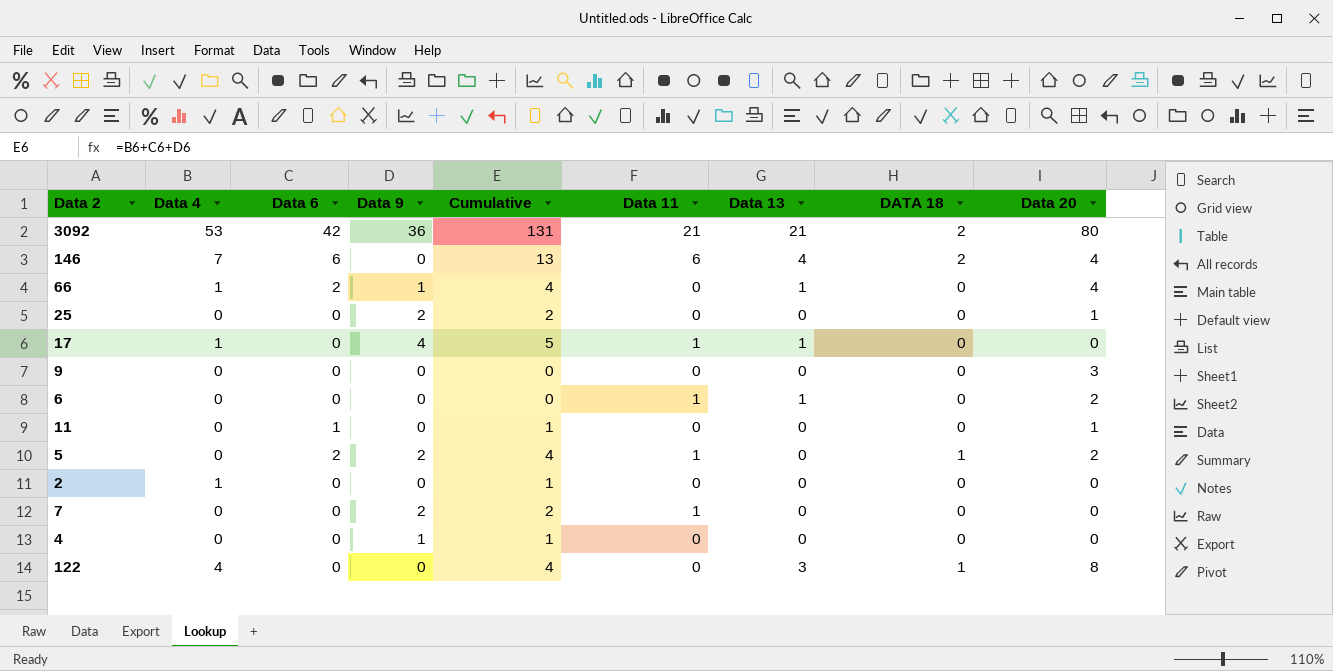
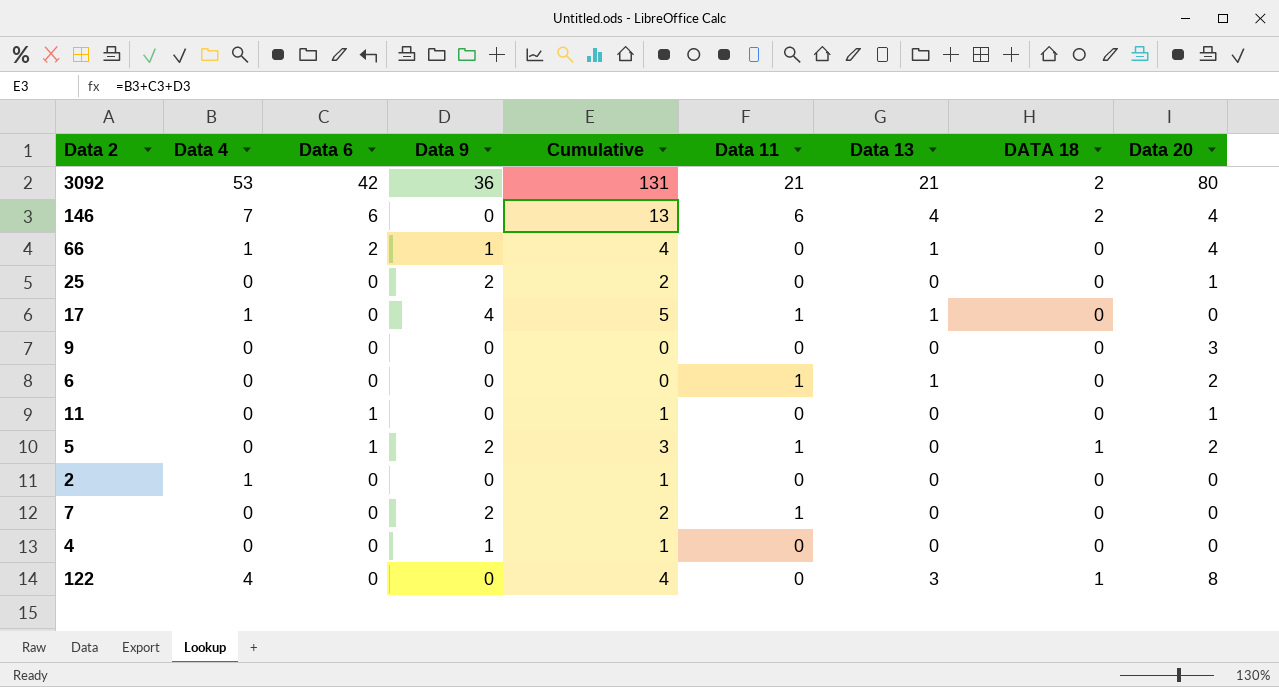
5 | Data 6: 2 -> 1
5 | Cumulative: 4 -> 3

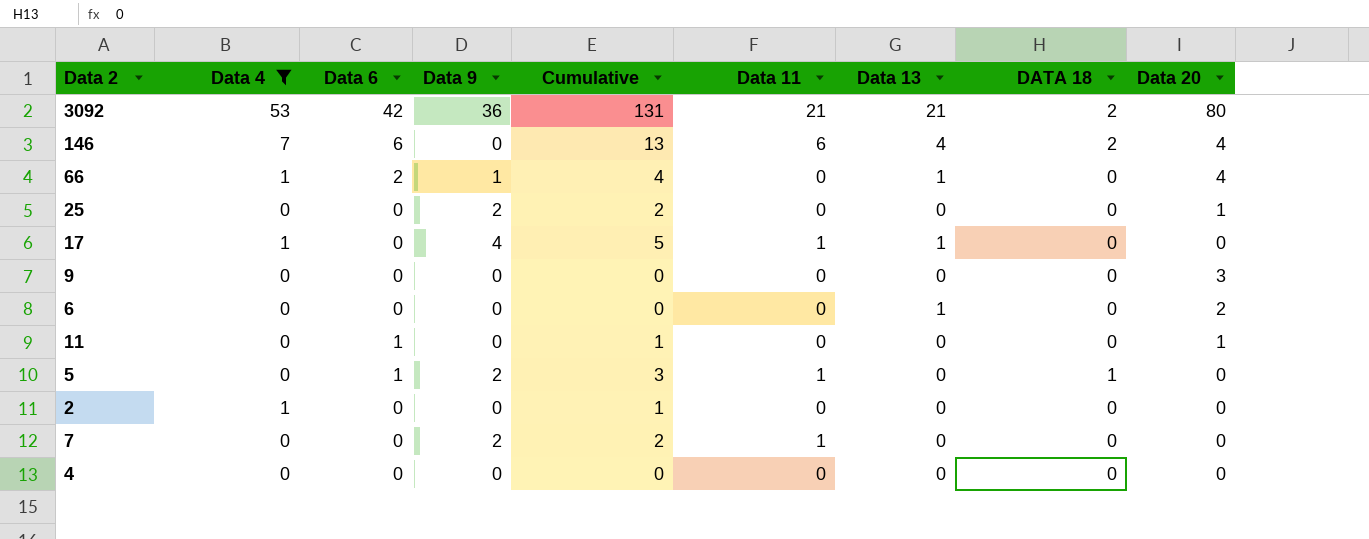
filter: none -> Data 4 != 4
6 | Data 11: 1 -> 0
5 | Data 20: 2 -> 0
4 | Data 9: 1 -> 0
4 | Cumulative: 1 -> 0

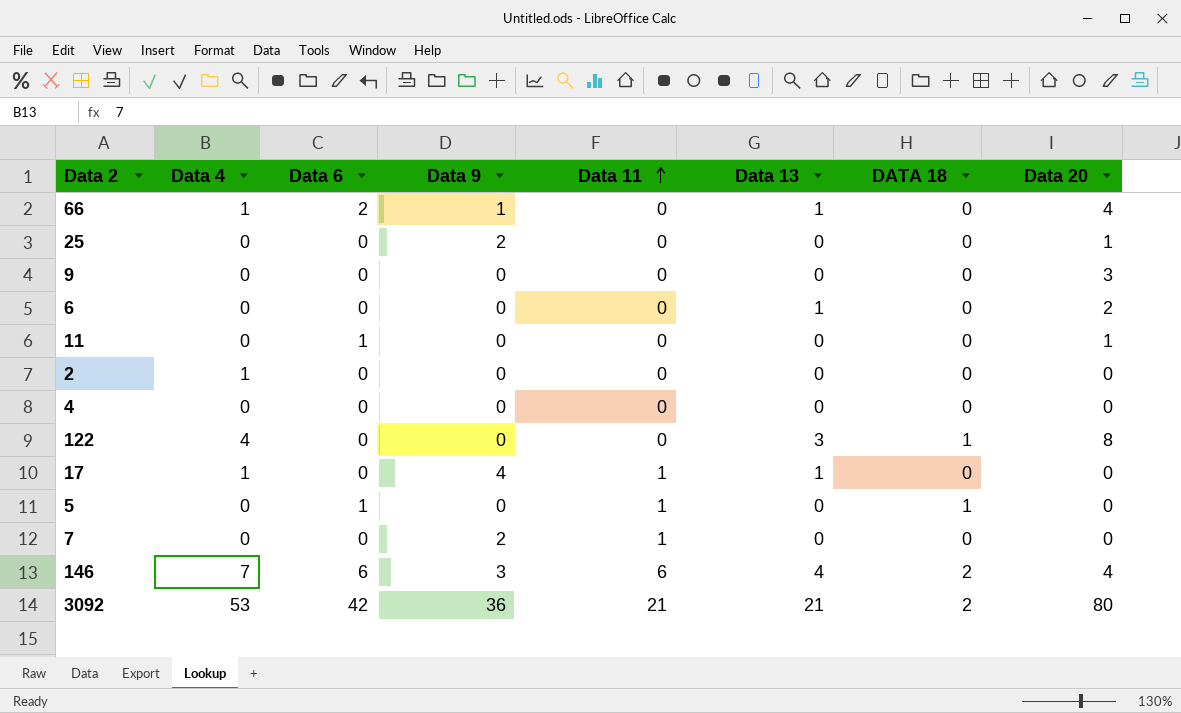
filter: Data 4 != 4 -> none
row order: none -> Data 11 ascending
column Cumulative | formula: [Data 4] + [Data 6] + [Data 9] -> none
5 | Data 9: 2 -> 0
146 | Data 9: 0 -> 3

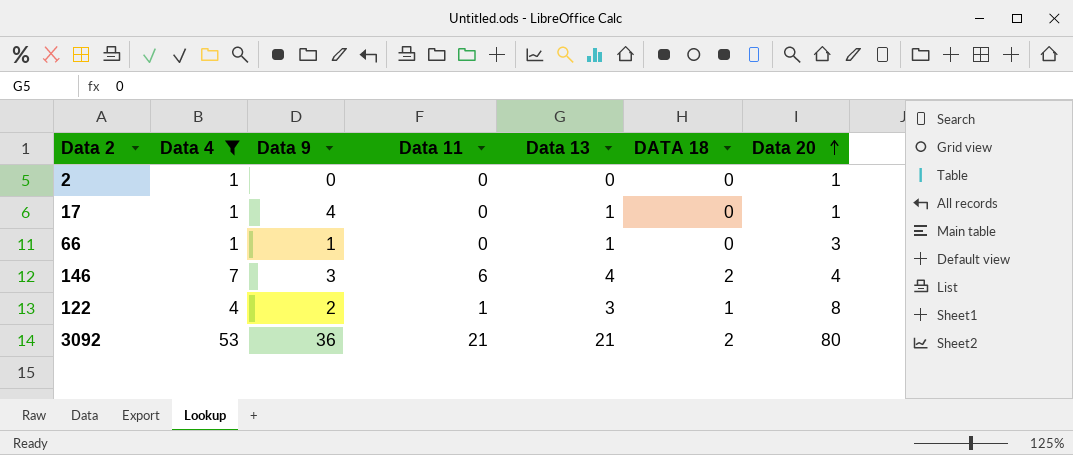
filter: none -> Data 4 != 0
row order: Data 11 ascending -> Data 20 ascending
column Data 6 | position: 3 -> none
2 | Data 20: 0 -> 1
17 | Data 11: 1 -> 0
17 | Data 20: 0 -> 1
66 | Data 20: 4 -> 3
122 | Data 9: 0 -> 2
122 | Data 11: 0 -> 1

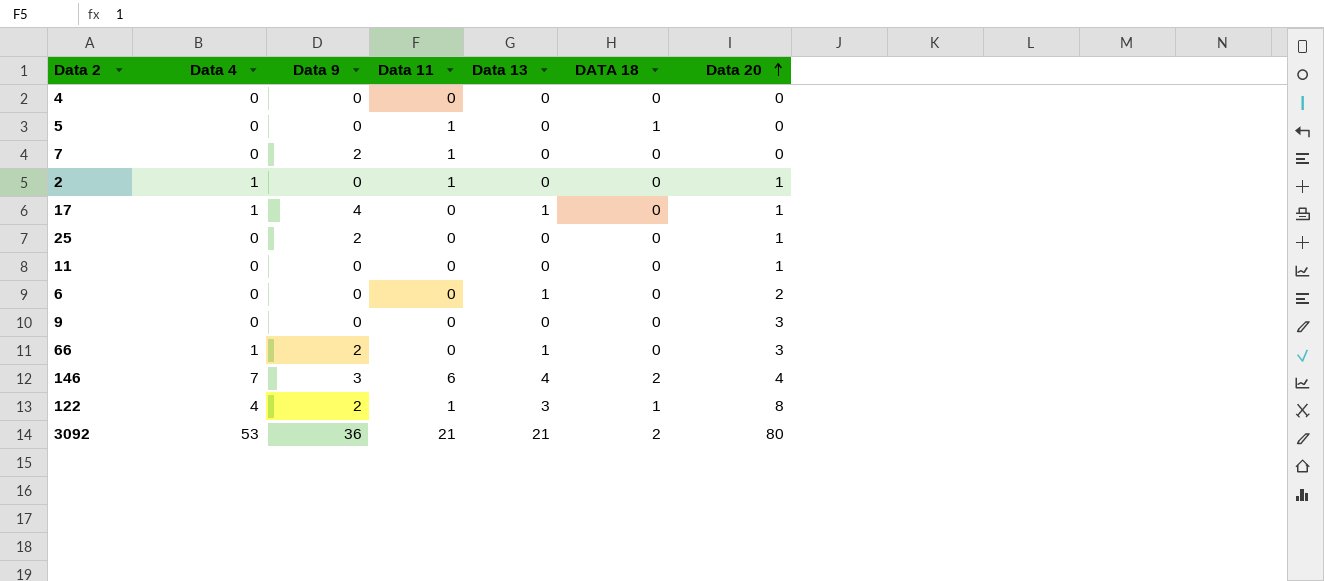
filter: Data 4 != 0 -> none
2 | Data 11: 0 -> 1
66 | Data 9: 1 -> 2

